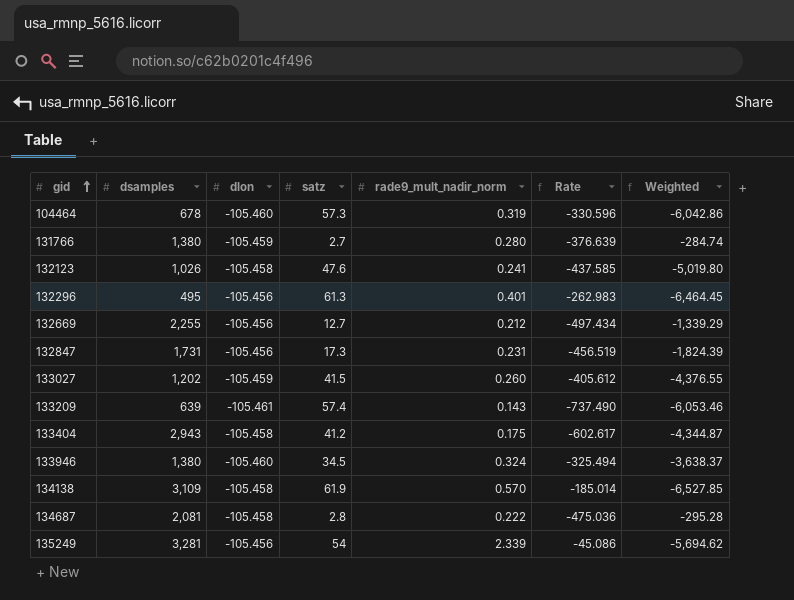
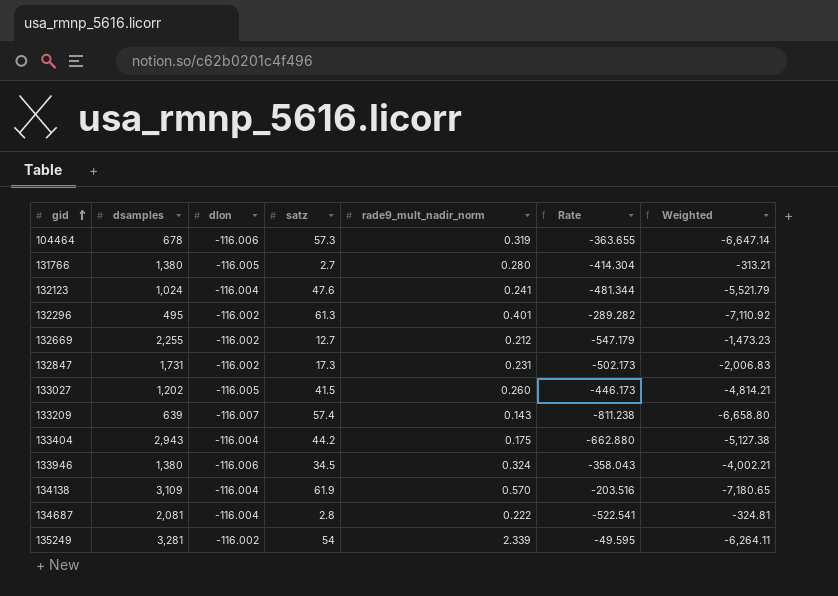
104464 | dlon: -105.460 -> -116.006
104464 | Rate: -330.596 -> -363.655
104464 | Weighted: -6,042.86 -> -6,647.14
131766 | dlon: -105.459 -> -116.005
131766 | Rate: -376.639 -> -414.304
131766 | Weighted: -284.74 -> -313.21
132123 | dsamples: 1,026 -> 1,024
132123 | dlon: -105.458 -> -116.004
132123 | Rate: -437.585 -> -481.344
132123 | Weighted: -5,019.80 -> -5,521.79
132296 | dlon: -105.456 -> -116.002
132296 | Rate: -262.983 -> -289.282
132296 | Weighted: -6,464.45 -> -7,110.92
132669 | dlon: -105.456 -> -116.002
132669 | Rate: -497.434 -> -547.179
132669 | Weighted: -1,339.29 -> -1,473.23
132847 | dlon: -105.456 -> -116.002
132847 | Rate: -456.519 -> -502.173
132847 | Weighted: -1,824.39 -> -2,006.83
133027 | dlon: -105.459 -> -116.005
133027 | Rate: -405.612 -> -446.173
133027 | Weighted: -4,376.55 -> -4,814.21
133209 | dlon: -105.461 -> -116.007
133209 | Rate: -737.490 -> -811.238
133209 | Weighted: -6,053.46 -> -6,658.80
133404 | dlon: -105.458 -> -116.004
133404 | satz: 41.2 -> 44.2
133404 | Rate: -602.617 -> -662.880
133404 | Weighted: -4,344.87 -> -5,127.38
133946 | dlon: -105.460 -> -116.006
133946 | Rate: -325.494 -> -358.043
133946 | Weighted: -3,638.37 -> -4,002.21
134138 | dlon: -105.458 -> -116.004
134138 | Rate: -185.014 -> -203.516
134138 | Weighted: -6,527.85 -> -7,180.65
134687 | dlon: -105.458 -> -116.004
134687 | Rate: -475.036 -> -522.541
134687 | Weighted: -295.28 -> -324.81
135249 | dlon: -105.456 -> -116.002
135249 | Rate: -45.086 -> -49.595
135249 | Weighted: -5,694.62 -> -6,264.11

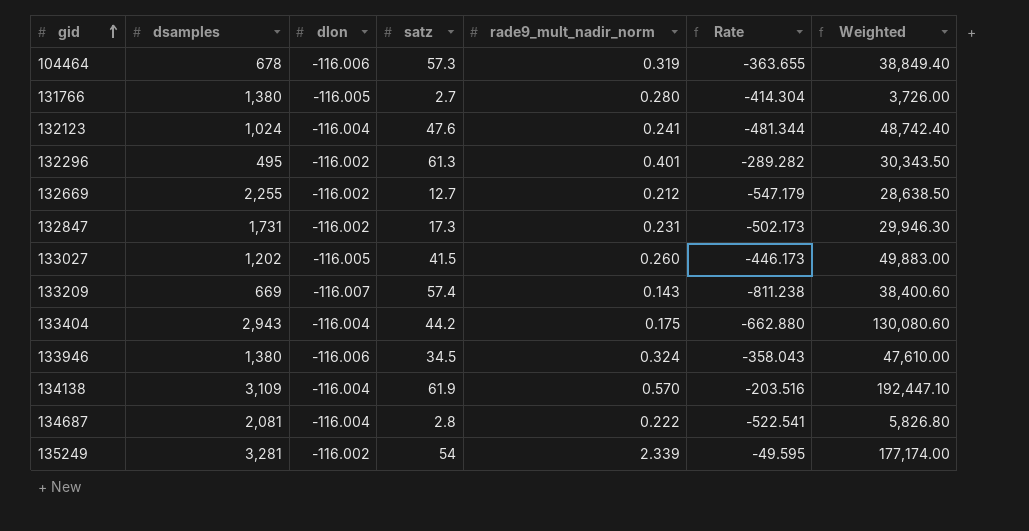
column Weighted | formula: [dlon] * [satz] -> [dsamples] * [satz]
133209 | dsamples: 639 -> 669

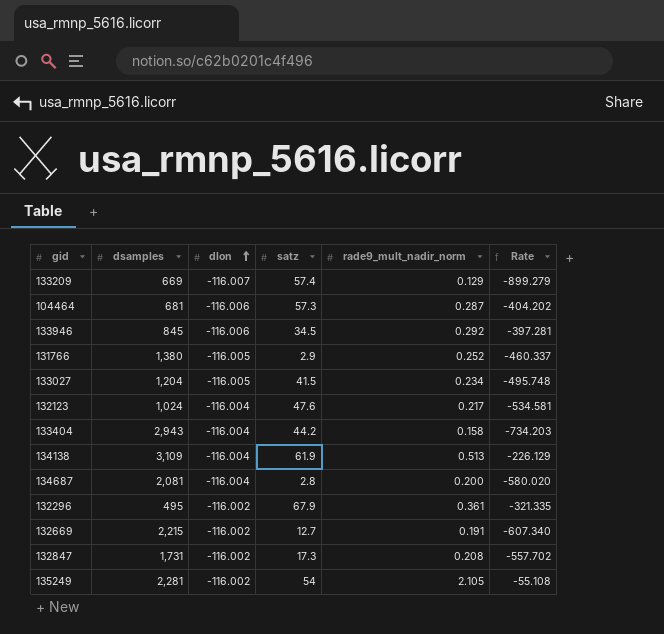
row order: gid ascending -> dlon ascending
column Weighted | formula: [dsamples] * [satz] -> none
133209 | rade9_mult_nadir_norm: 0.143 -> 0.129
133209 | Rate: -811.238 -> -899.279
104464 | dsamples: 678 -> 681
104464 | rade9_mult_nadir_norm: 0.319 -> 0.287
104464 | Rate: -363.655 -> -404.202
133946 | dsamples: 1,380 -> 845
133946 | rade9_mult_nadir_norm: 0.324 -> 0.292
133946 | Rate: -358.043 -> -397.281
131766 | satz: 2.7 -> 2.9
131766 | rade9_mult_nadir_norm: 0.280 -> 0.252
131766 | Rate: -414.304 -> -460.337
133027 | dsamples: 1,202 -> 1,204
133027 | rade9_mult_nadir_norm: 0.260 -> 0.234
133027 | Rate: -446.173 -> -495.748
132123 | rade9_mult_nadir_norm: 0.241 -> 0.217
132123 | Rate: -481.344 -> -534.581
133404 | rade9_mult_nadir_norm: 0.175 -> 0.158
133404 | Rate: -662.880 -> -734.203
134138 | rade9_mult_nadir_norm: 0.570 -> 0.513
134138 | Rate: -203.516 -> -226.129
134687 | rade9_mult_nadir_norm: 0.222 -> 0.200
134687 | Rate: -522.541 -> -580.020
132296 | satz: 61.3 -> 67.9
132296 | rade9_mult_nadir_norm: 0.401 -> 0.361
132296 | Rate: -289.282 -> -321.335
132669 | dsamples: 2,255 -> 2,215
132669 | rade9_mult_nadir_norm: 0.212 -> 0.191
132669 | Rate: -547.179 -> -607.340
132847 | rade9_mult_nadir_norm: 0.231 -> 0.208
132847 | Rate: -502.173 -> -557.702
135249 | dsamples: 3,281 -> 2,281
135249 | rade9_mult_nadir_norm: 2.339 -> 2.105
135249 | Rate: -49.595 -> -55.108

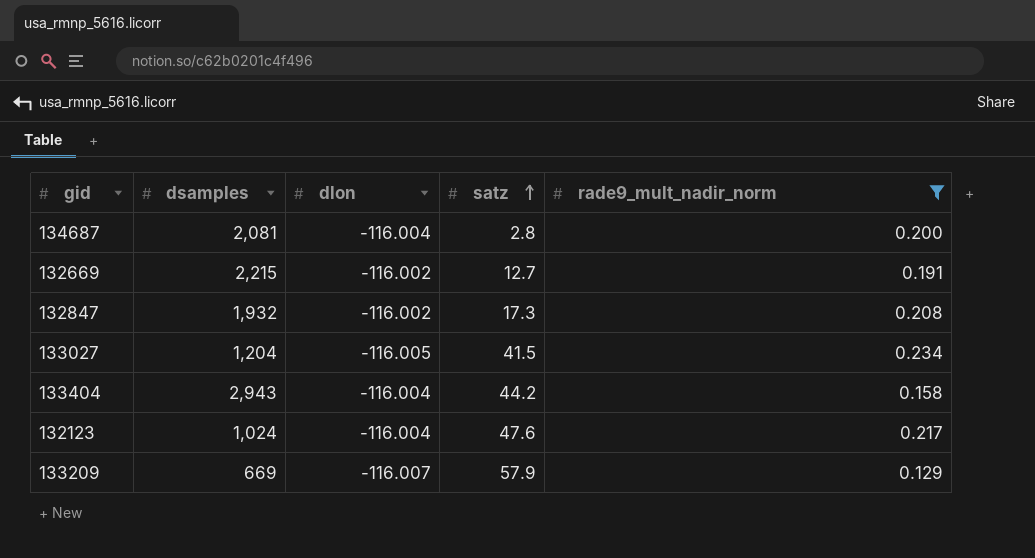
filter: none -> rade9_mult_nadir_norm <= 0.234
row order: dlon ascending -> satz ascending
column Rate | formula: [dlon] / [rade9_mult_nadir_norm] -> none
132847 | dsamples: 1,731 -> 1,932
133209 | satz: 57.4 -> 57.9

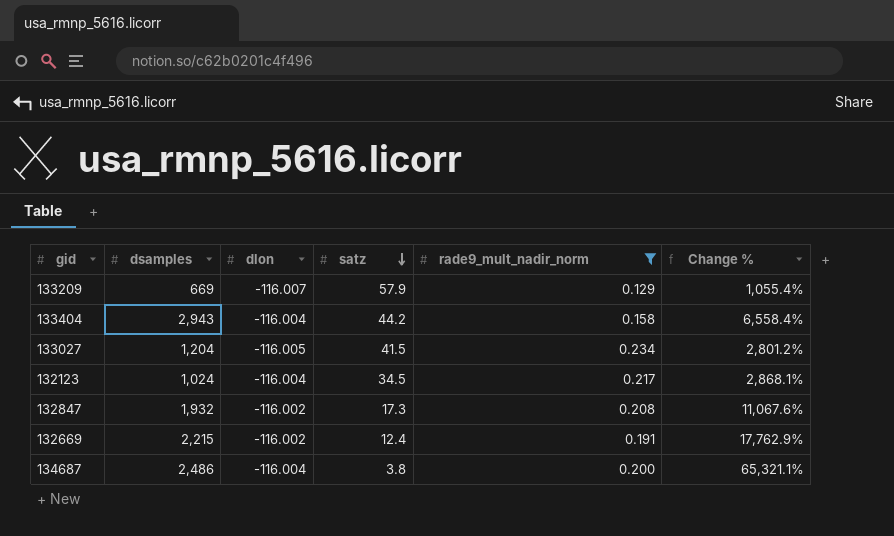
row order: satz ascending -> satz descending
column Change % | formula: none -> ([dsamples] - [satz]) / [satz]
132123 | satz: 47.6 -> 34.5
132669 | satz: 12.7 -> 12.4
134687 | dsamples: 2,081 -> 2,486
134687 | satz: 2.8 -> 3.8

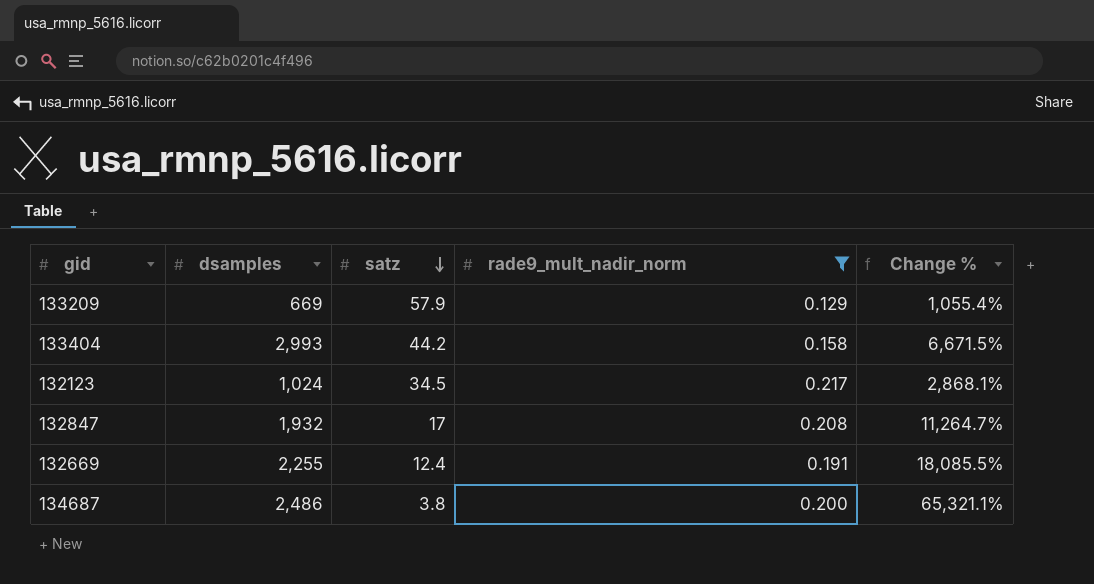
column dlon | position: 3 -> none
row 133027: 1,204 | -116.005 | 41.5 | 0.234 | 2,801.2% -> none
133404 | dsamples: 2,943 -> 2,993
133404 | Change %: 6,558.4% -> 6,671.5%
132847 | satz: 17.3 -> 17
132847 | Change %: 11,067.6% -> 11,264.7%
132669 | dsamples: 2,215 -> 2,255
132669 | Change %: 17,762.9% -> 18,085.5%

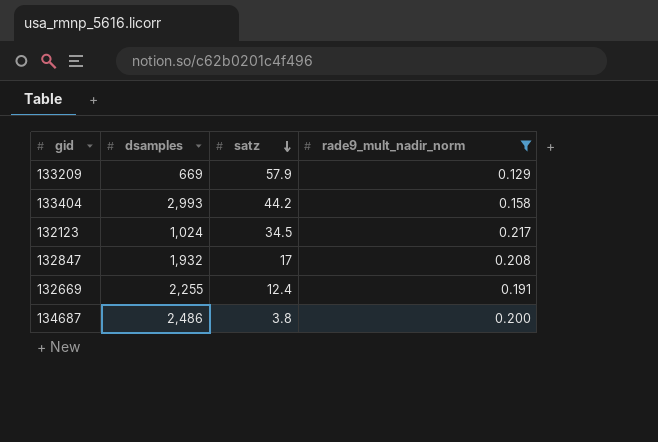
column Change % | formula: ([dsamples] - [satz]) / [satz] -> none

